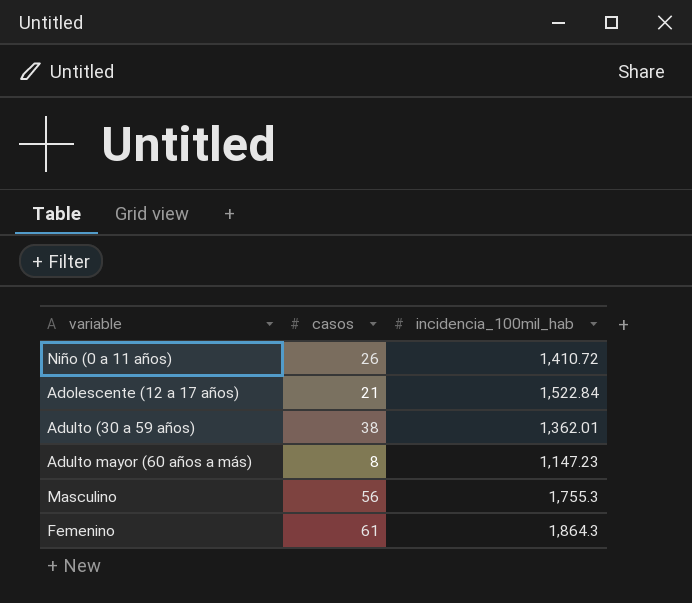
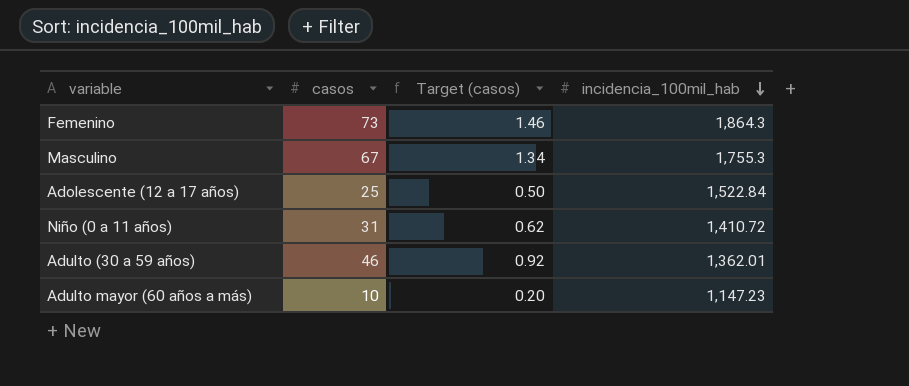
row order: none -> incidencia_100mil_hab descending
column Target (casos) | formula: none -> [casos] * 0.02
Femenino | casos: 61 -> 73
Masculino | casos: 56 -> 67
Adolescente (12 a 17 años) | casos: 21 -> 25
Niño (0 a 11 años) | casos: 26 -> 31
Adulto (30 a 59 años) | casos: 38 -> 46
Adulto mayor (60 años a más) | casos: 8 -> 10

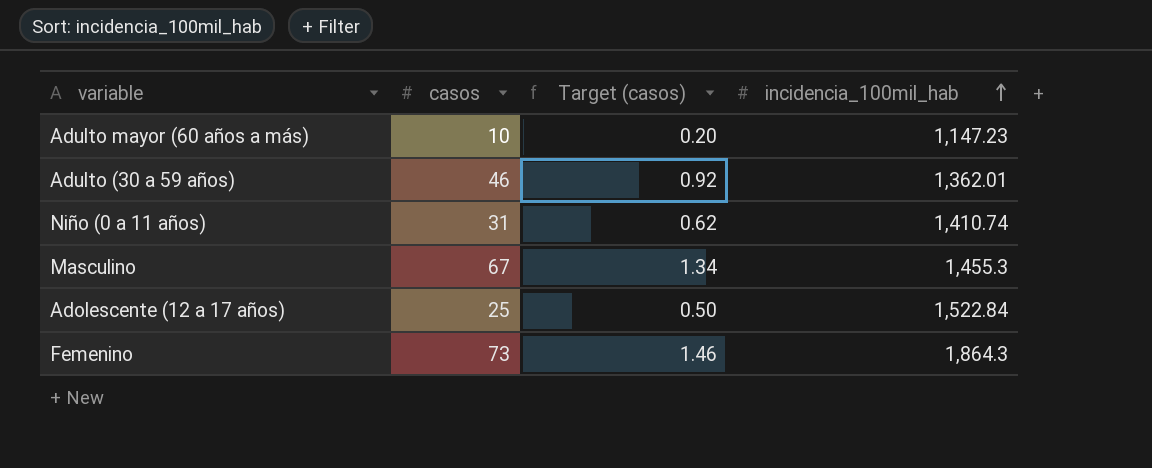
row order: incidencia_100mil_hab descending -> incidencia_100mil_hab ascending
Niño (0 a 11 años) | incidencia_100mil_hab: 1,410.72 -> 1,410.74
Masculino | incidencia_100mil_hab: 1,755.3 -> 1,455.3

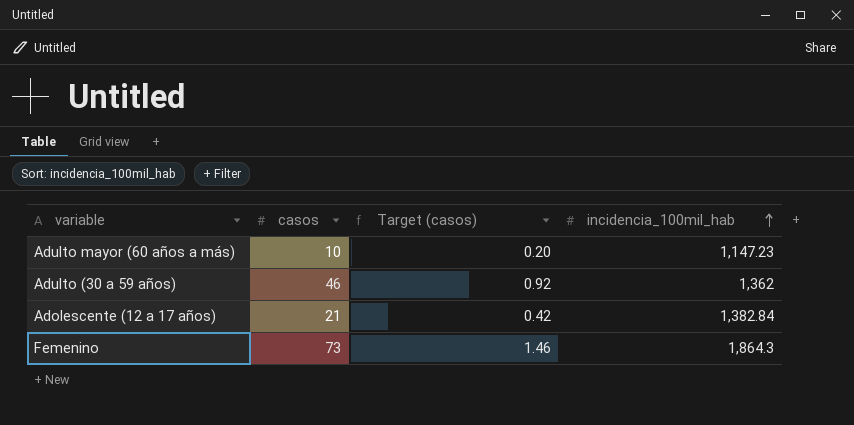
row Niño (0 a 11 años): 31 | 0.62 | 1,410.74 -> none
row Masculino: 67 | 1.34 | 1,455.3 -> none
Adulto (30 a 59 años) | incidencia_100mil_hab: 1,362.01 -> 1,362
Adolescente (12 a 17 años) | casos: 25 -> 21
Adolescente (12 a 17 años) | Target (casos): 0.50 -> 0.42
Adolescente (12 a 17 años) | incidencia_100mil_hab: 1,522.84 -> 1,382.84

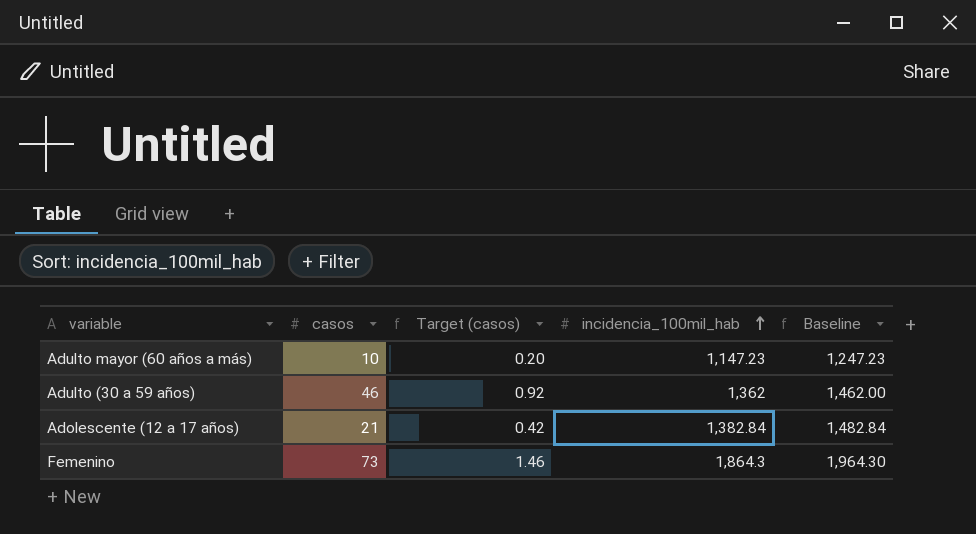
column Baseline | formula: none -> [incidencia_100mil_hab] + 100

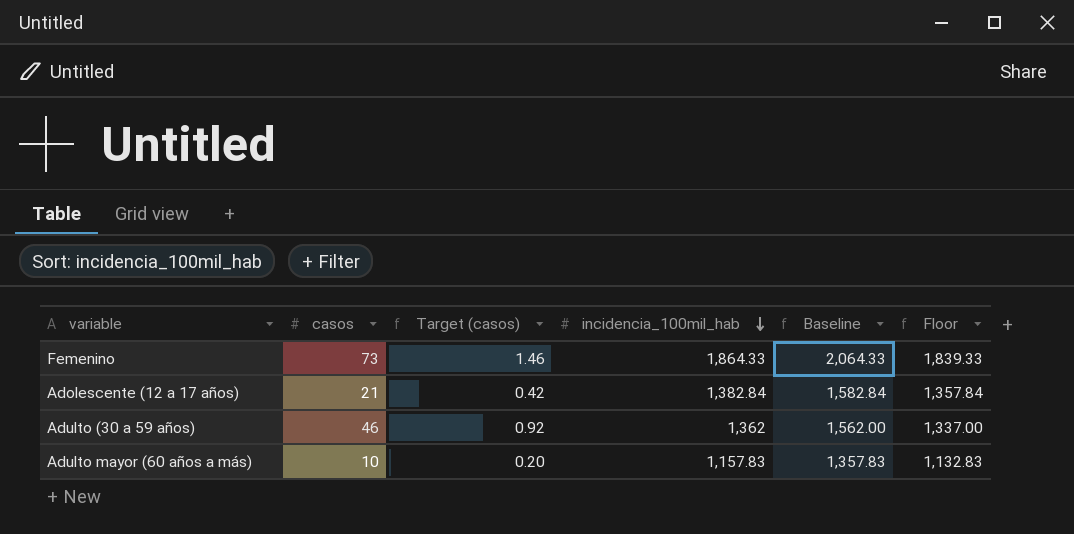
row order: incidencia_100mil_hab ascending -> incidencia_100mil_hab descending
column Baseline | formula: [incidencia_100mil_hab] + 100 -> [incidencia_100mil_hab] + 200
column Floor | formula: none -> [incidencia_100mil_hab] - 25
Femenino | incidencia_100mil_hab: 1,864.3 -> 1,864.33
Adulto mayor (60 años a más) | incidencia_100mil_hab: 1,147.23 -> 1,157.83

